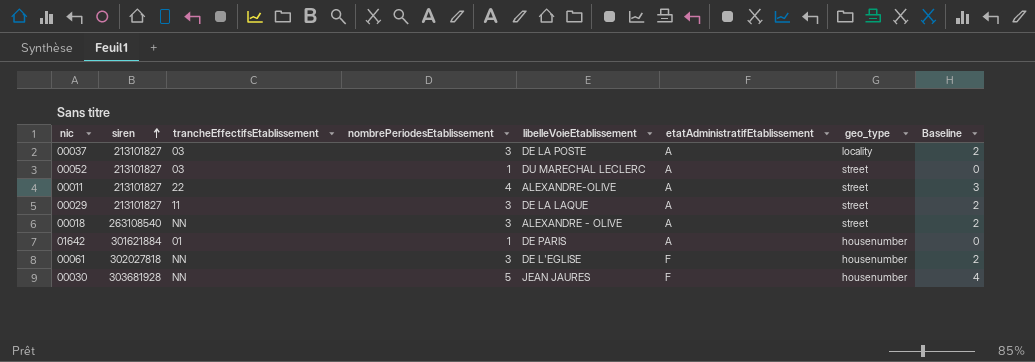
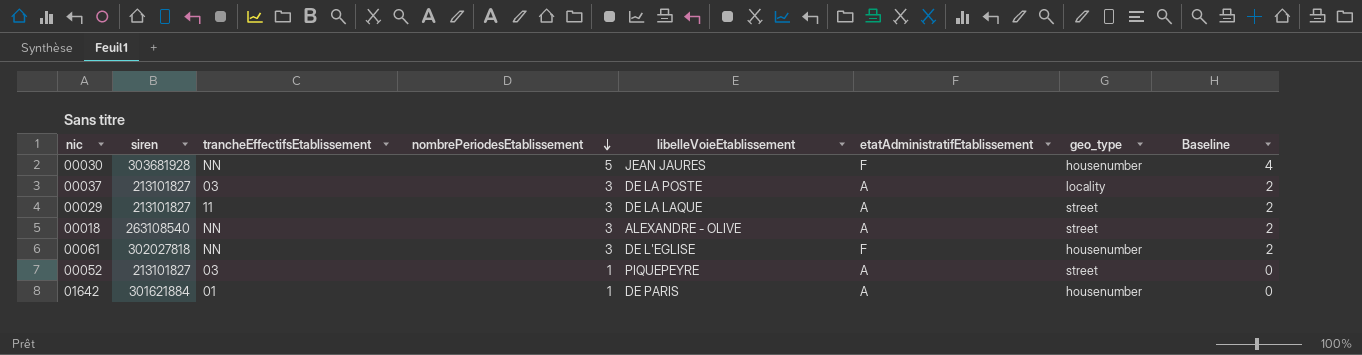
row order: siren ascending -> nombrePeriodesEtablissement descending
row 00011: 213101827 | 22 | 4 | ALEXANDRE-OLIVE | A | street | 3 -> none
00052 | libelleVoieEtablissement: DU MARECHAL LECLERC -> PIQUEPEYRE

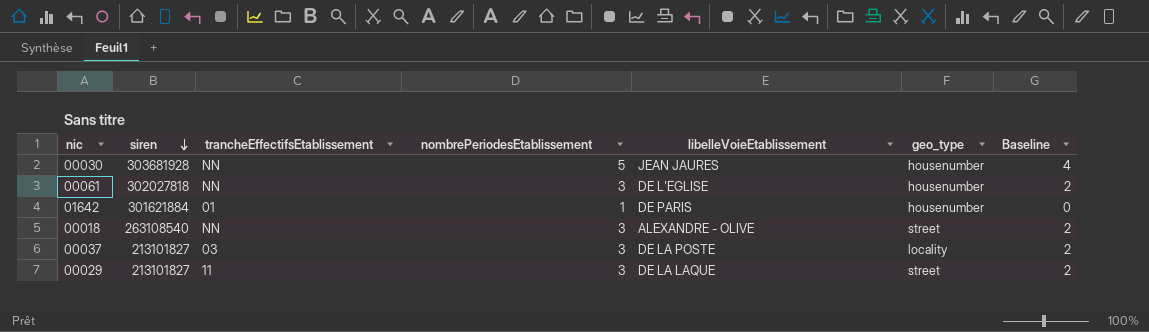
row order: nombrePeriodesEtablissement descending -> siren descending
column etatAdministratifEtablissement | position: 6 -> none
row 00052: 213101827 | 03 | 1 | PIQUEPEYRE | A | street | 0 -> none

